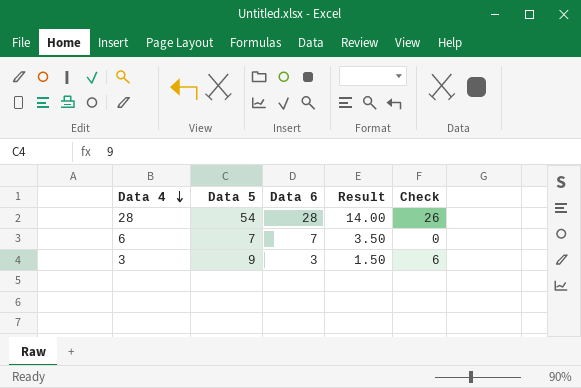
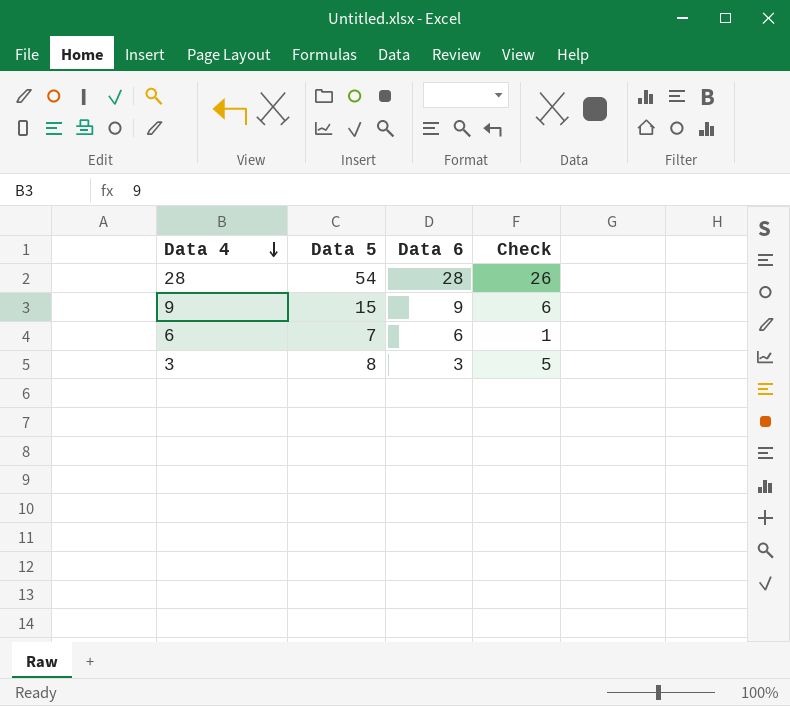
column Result | formula: [Data 6] * 0.5 -> none
row 9: none -> 15 | 9 | 6
6 | Data 6: 7 -> 6
6 | Check: 0 -> 1
3 | Data 5: 9 -> 8
3 | Check: 6 -> 5

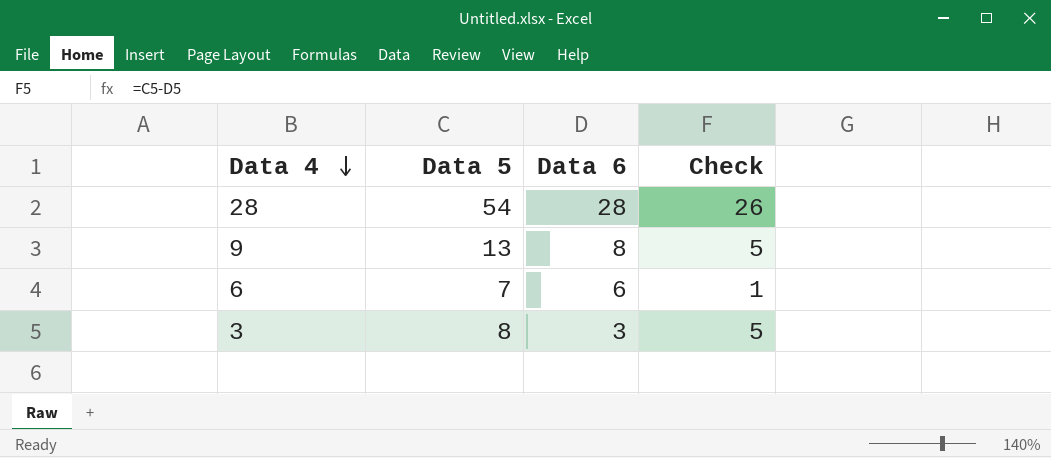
9 | Data 5: 15 -> 13
9 | Data 6: 9 -> 8
9 | Check: 6 -> 5

